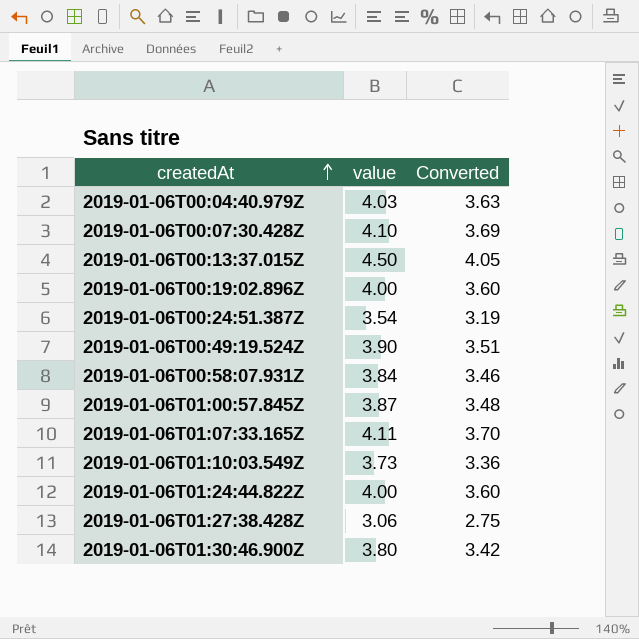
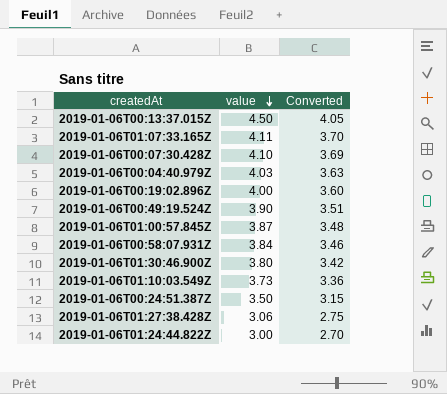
row order: createdAt ascending -> value descending
2019-01-06T00:24:51.387Z | value: 3.54 -> 3.50
2019-01-06T00:24:51.387Z | Converted: 3.19 -> 3.15
2019-01-06T01:24:44.822Z | value: 4.00 -> 3.00
2019-01-06T01:24:44.822Z | Converted: 3.60 -> 2.70

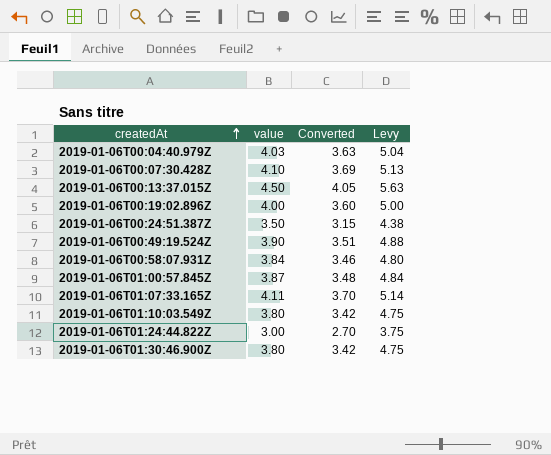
row order: value descending -> createdAt ascending
column Levy | formula: none -> [value] * 1.25
row 2019-01-06T01:27:38.428Z: 3.06 | 2.75 -> none
2019-01-06T01:10:03.549Z | value: 3.73 -> 3.80
2019-01-06T01:10:03.549Z | Converted: 3.36 -> 3.42

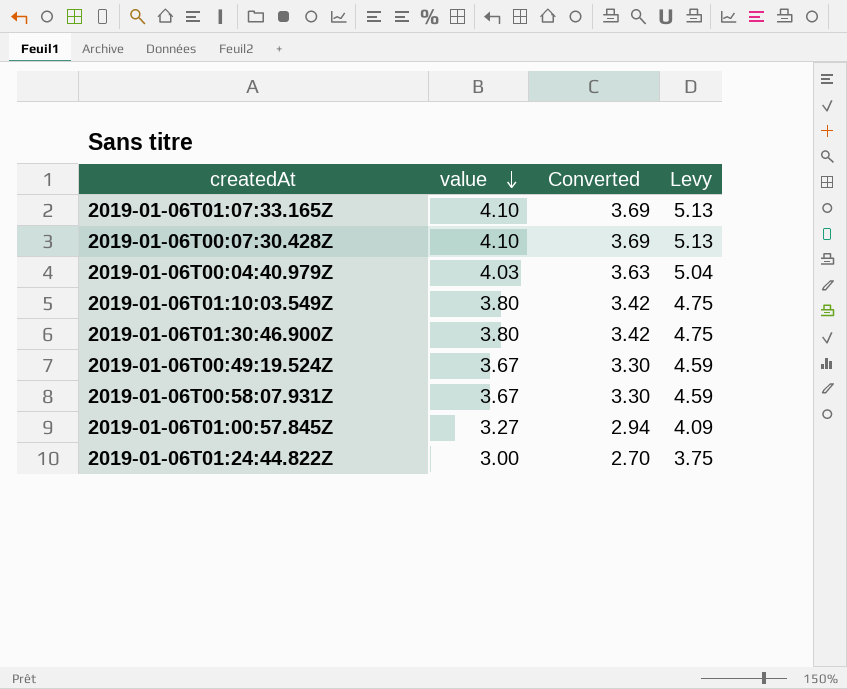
row order: createdAt ascending -> value descending
row 2019-01-06T00:13:37.015Z: 4.50 | 4.05 | 5.63 -> none
row 2019-01-06T00:19:02.896Z: 4.00 | 3.60 | 5.00 -> none
row 2019-01-06T00:24:51.387Z: 3.50 | 3.15 | 4.38 -> none
2019-01-06T01:07:33.165Z | value: 4.11 -> 4.10
2019-01-06T01:07:33.165Z | Converted: 3.70 -> 3.69
2019-01-06T01:07:33.165Z | Levy: 5.14 -> 5.13
2019-01-06T00:49:19.524Z | value: 3.90 -> 3.67
2019-01-06T00:49:19.524Z | Converted: 3.51 -> 3.30
2019-01-06T00:49:19.524Z | Levy: 4.88 -> 4.59
2019-01-06T00:58:07.931Z | value: 3.84 -> 3.67
2019-01-06T00:58:07.931Z | Converted: 3.46 -> 3.30
2019-01-06T00:58:07.931Z | Levy: 4.80 -> 4.59
2019-01-06T01:00:57.845Z | value: 3.87 -> 3.27
2019-01-06T01:00:57.845Z | Converted: 3.48 -> 2.94
2019-01-06T01:00:57.845Z | Levy: 4.84 -> 4.09

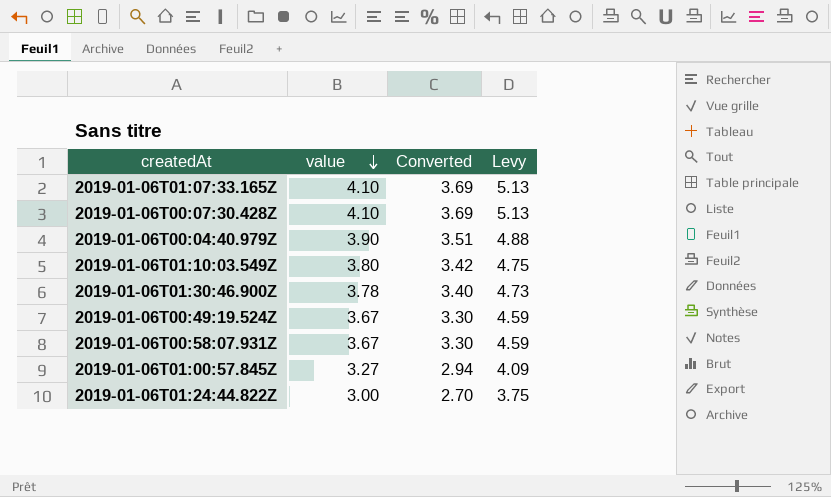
2019-01-06T00:04:40.979Z | value: 4.03 -> 3.90
2019-01-06T00:04:40.979Z | Converted: 3.63 -> 3.51
2019-01-06T00:04:40.979Z | Levy: 5.04 -> 4.88
2019-01-06T01:30:46.900Z | value: 3.80 -> 3.78
2019-01-06T01:30:46.900Z | Converted: 3.42 -> 3.40
2019-01-06T01:30:46.900Z | Levy: 4.75 -> 4.73

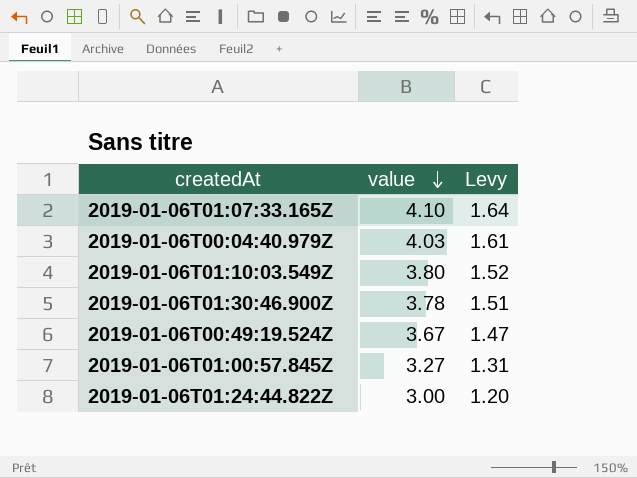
column Converted | formula: [value] * 0.9 -> none
column Levy | formula: [value] * 1.25 -> [value] * 0.4
row 2019-01-06T00:07:30.428Z: 4.10 | 3.69 | 5.13 -> none
row 2019-01-06T00:58:07.931Z: 3.67 | 3.30 | 4.59 -> none
2019-01-06T00:04:40.979Z | value: 3.90 -> 4.03

